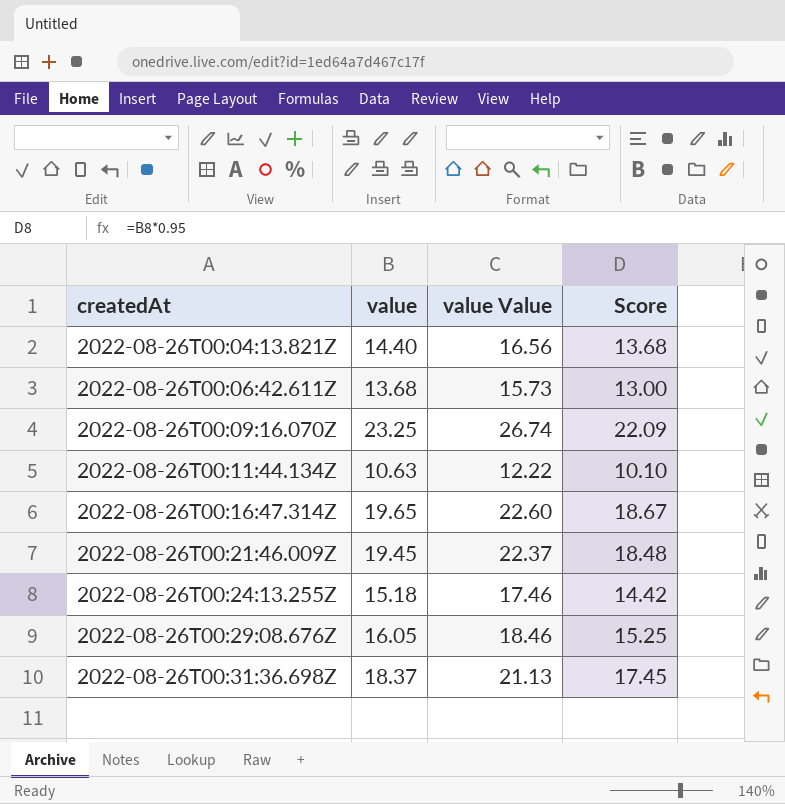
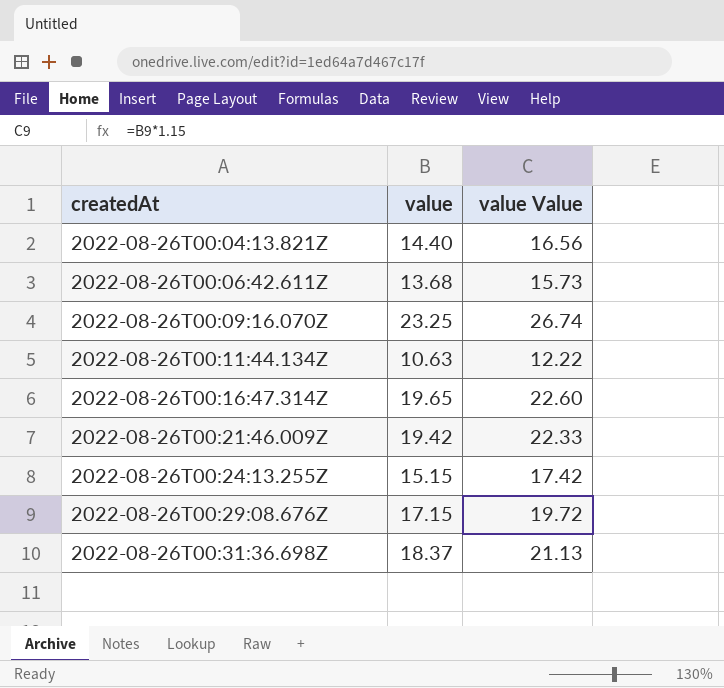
column Score | formula: [value] * 0.95 -> none
2022-08-26T00:21:46.009Z | value: 19.45 -> 19.42
2022-08-26T00:21:46.009Z | value Value: 22.37 -> 22.33
2022-08-26T00:24:13.255Z | value: 15.18 -> 15.15
2022-08-26T00:24:13.255Z | value Value: 17.46 -> 17.42
2022-08-26T00:29:08.676Z | value: 16.05 -> 17.15
2022-08-26T00:29:08.676Z | value Value: 18.46 -> 19.72

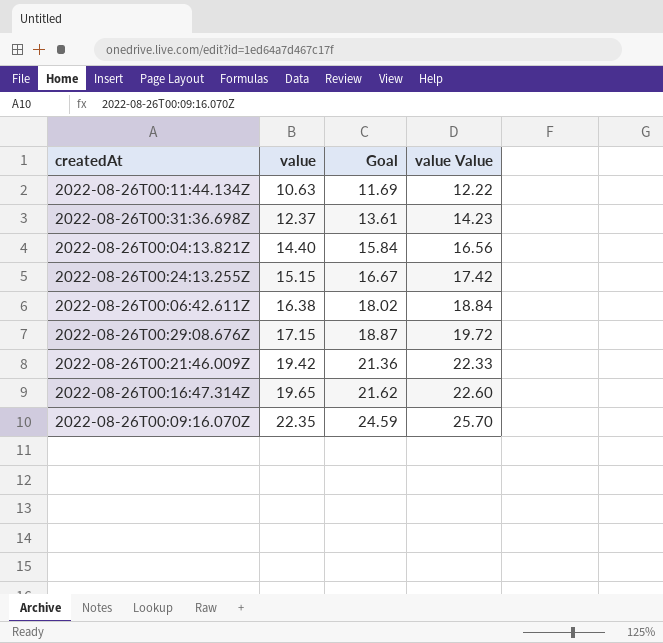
row order: createdAt ascending -> value ascending
column Goal | formula: none -> [value] * 1.1
2022-08-26T00:31:36.698Z | value: 18.37 -> 12.37
2022-08-26T00:31:36.698Z | value Value: 21.13 -> 14.23
2022-08-26T00:06:42.611Z | value: 13.68 -> 16.38
2022-08-26T00:06:42.611Z | value Value: 15.73 -> 18.84
2022-08-26T00:09:16.070Z | value: 23.25 -> 22.35
2022-08-26T00:09:16.070Z | value Value: 26.74 -> 25.70

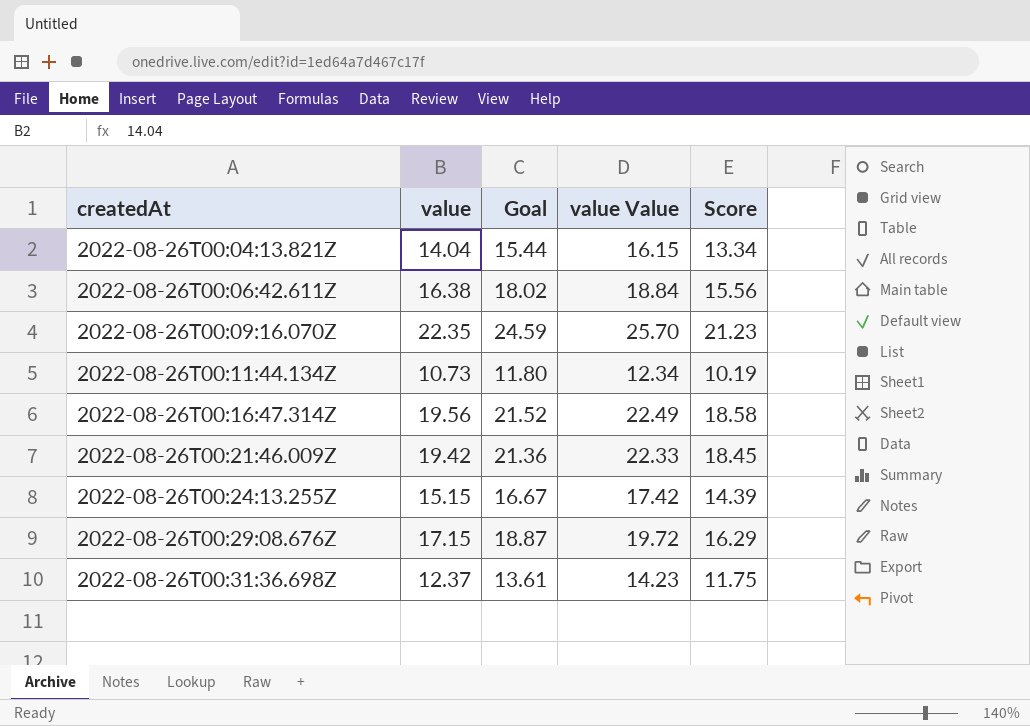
row order: value ascending -> createdAt ascending
column Score | formula: none -> [value] * 0.95
2022-08-26T00:04:13.821Z | value: 14.40 -> 14.04
2022-08-26T00:04:13.821Z | Goal: 15.84 -> 15.44
2022-08-26T00:04:13.821Z | value Value: 16.56 -> 16.15
2022-08-26T00:11:44.134Z | value: 10.63 -> 10.73
2022-08-26T00:11:44.134Z | Goal: 11.69 -> 11.80
2022-08-26T00:11:44.134Z | value Value: 12.22 -> 12.34
2022-08-26T00:16:47.314Z | value: 19.65 -> 19.56
2022-08-26T00:16:47.314Z | Goal: 21.62 -> 21.52
2022-08-26T00:16:47.314Z | value Value: 22.60 -> 22.49

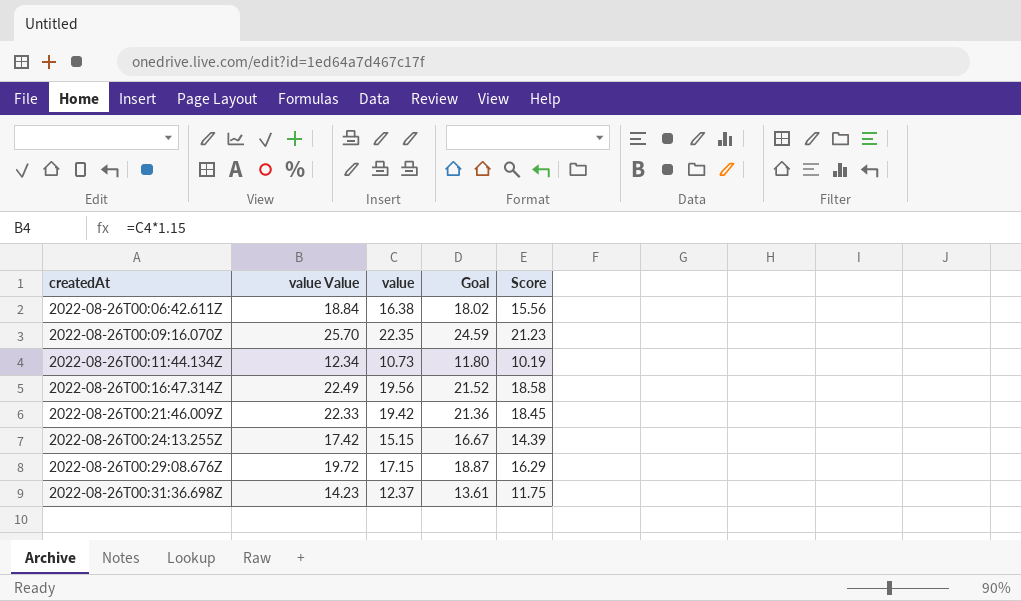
column value Value | position: 4 -> 2
row 2022-08-26T00:04:13.821Z: 14.04 | 15.44 | 16.15 | 13.34 -> none

